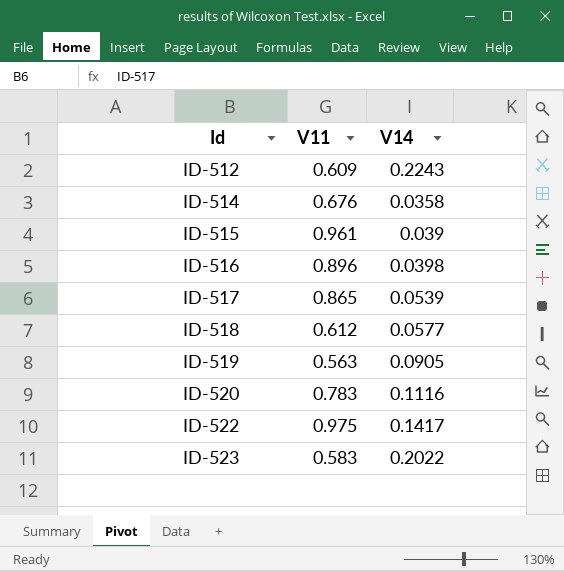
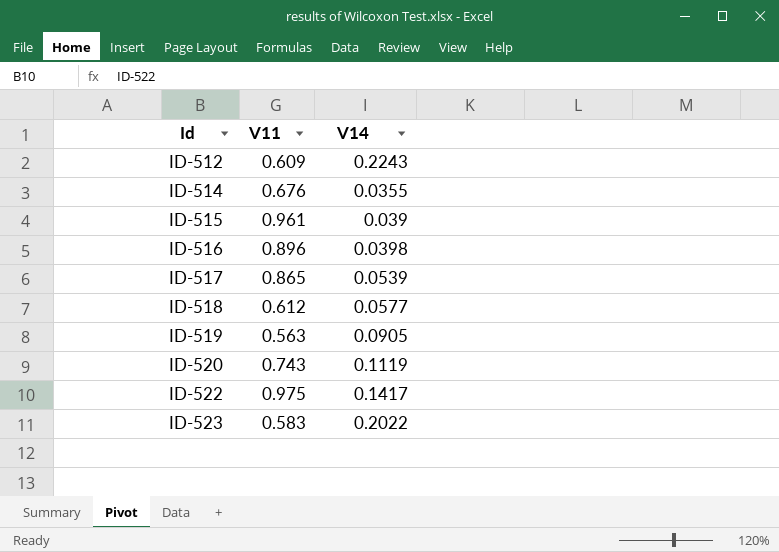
ID-514 | V14: 0.0358 -> 0.0355
ID-520 | V11: 0.783 -> 0.743
ID-520 | V14: 0.1116 -> 0.1119

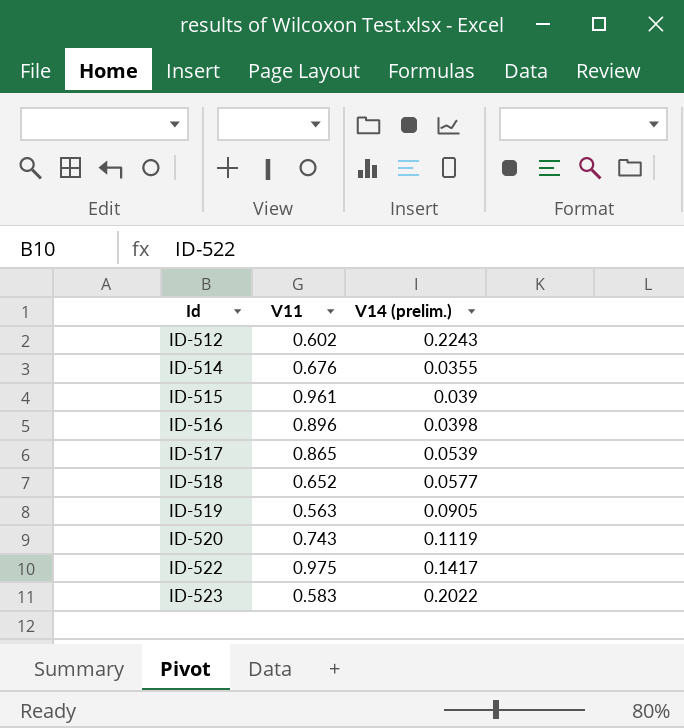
column name: V14 -> V14 (prelim.)
ID-512 | V11: 0.609 -> 0.602
ID-518 | V11: 0.612 -> 0.652

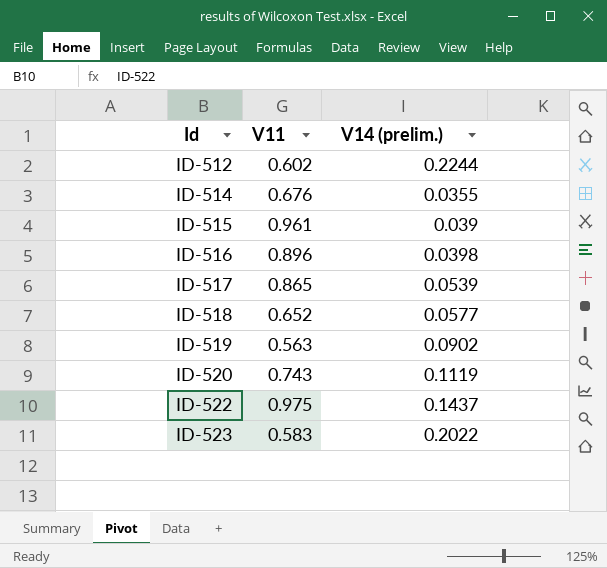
ID-512 | V14 (prelim.): 0.2243 -> 0.2244
ID-519 | V14 (prelim.): 0.0905 -> 0.0902
ID-522 | V14 (prelim.): 0.1417 -> 0.1437

